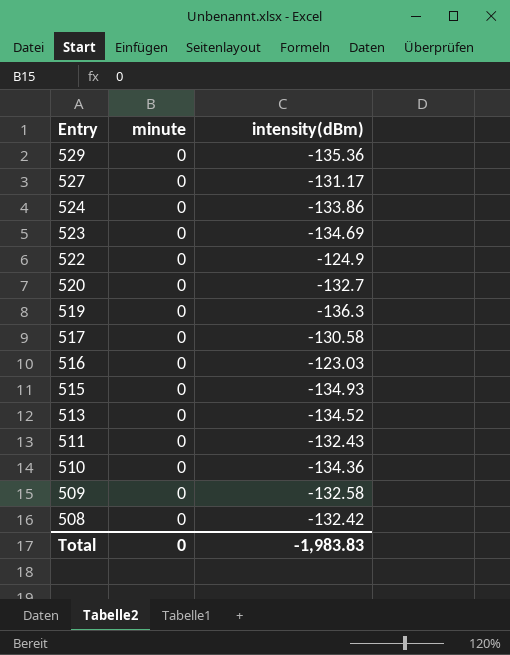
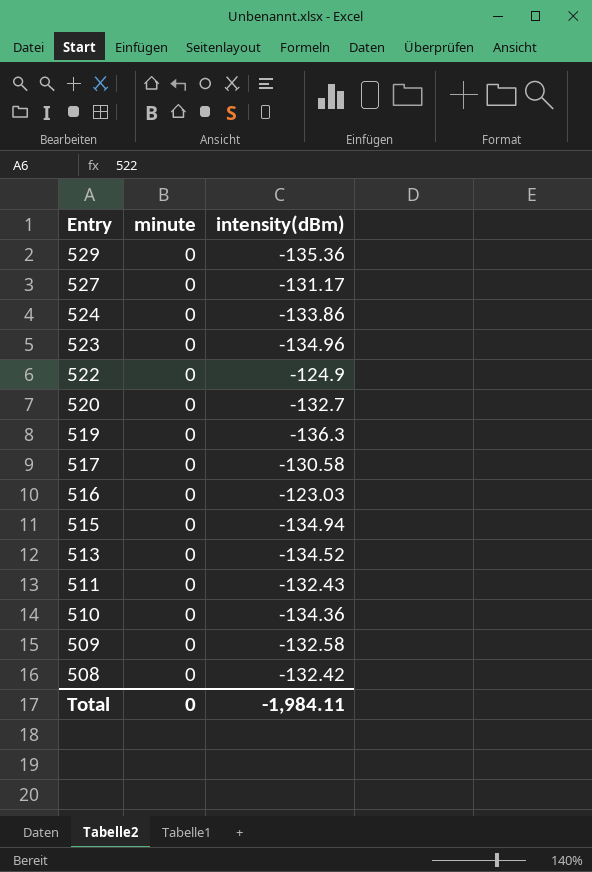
523 | intensity(dBm): -134.69 -> -134.96
515 | intensity(dBm): -134.93 -> -134.94
Total | intensity(dBm): -1,983.83 -> -1,984.11

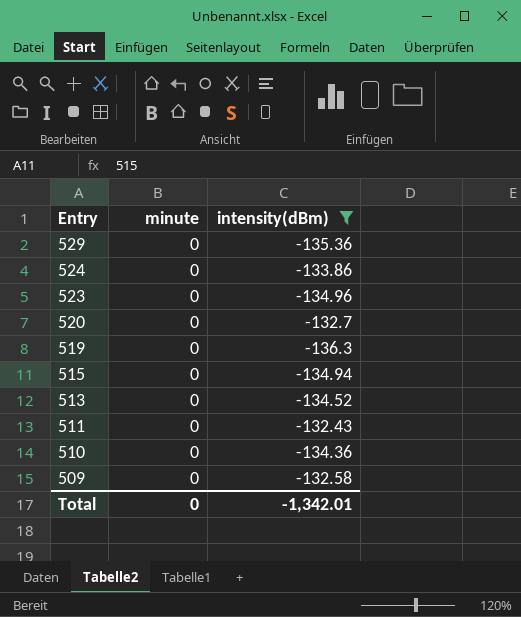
filter: none -> intensity(dBm) <= -132.43
Total | intensity(dBm): -1,984.11 -> -1,342.01

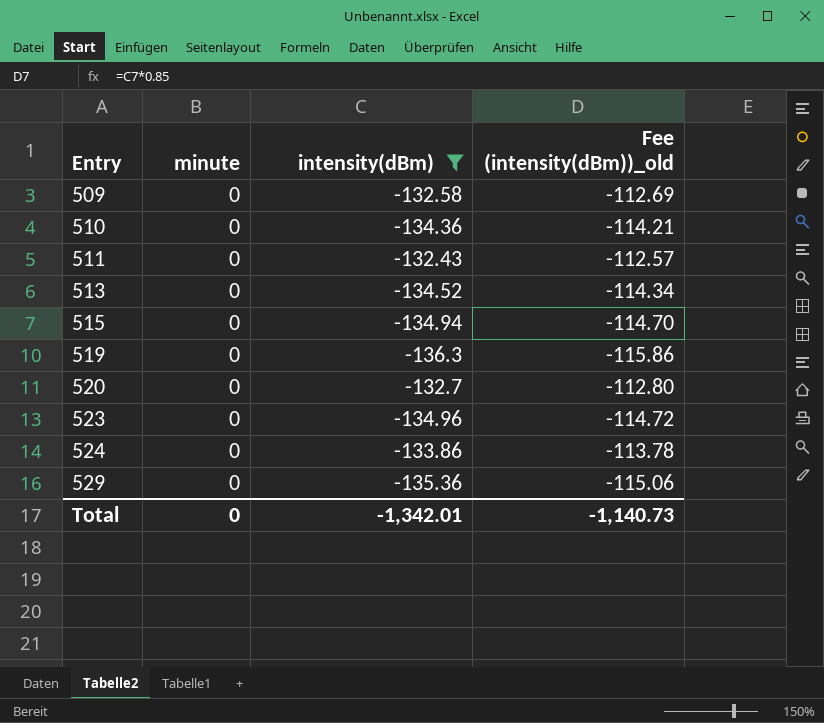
row order: Entry descending -> Entry ascending
column Fee (intensity(dBm))_old | formula: none -> [intensity(dBm)] * 0.85

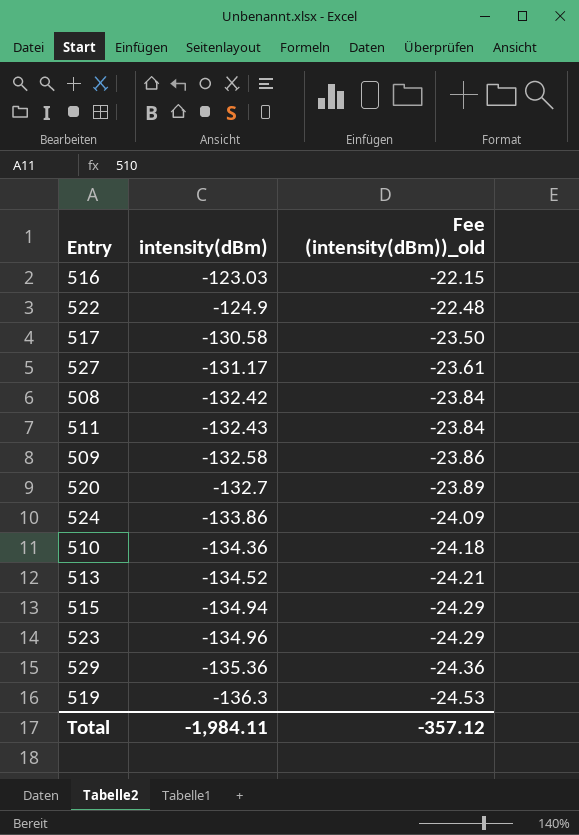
filter: intensity(dBm) <= -132.43 -> none
row order: Entry ascending -> intensity(dBm) descending
column minute | position: 2 -> none
column Fee (intensity(dBm))_old | formula: [intensity(dBm)] * 0.85 -> [intensity(dBm)] * 0.18
Total | intensity(dBm): -1,342.01 -> -1,984.11
Total | Fee (intensity(dBm))_old: -1,140.73 -> -357.12

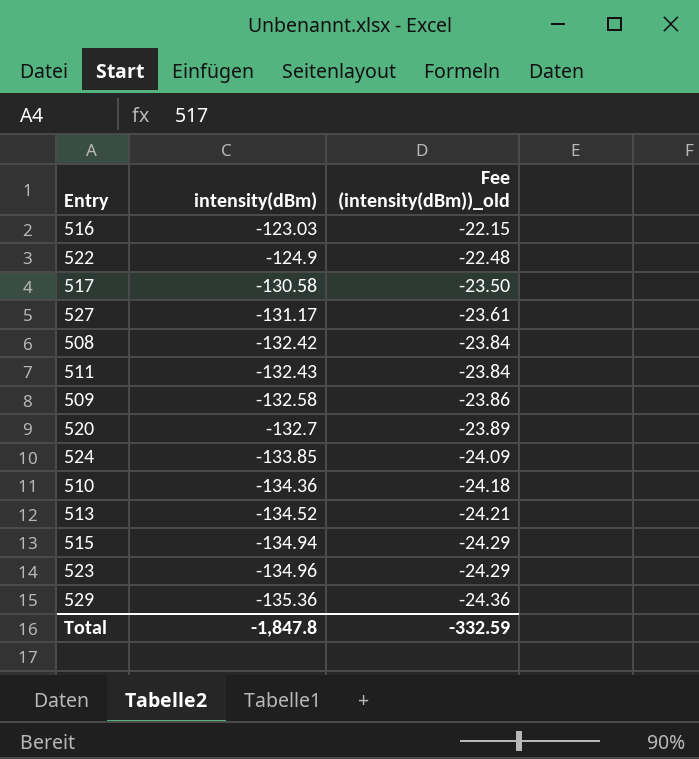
row 519: -136.3 | -24.53 -> none
524 | intensity(dBm): -133.86 -> -133.85
Total | intensity(dBm): -1,984.11 -> -1,847.8
Total | Fee (intensity(dBm))_old: -357.12 -> -332.59

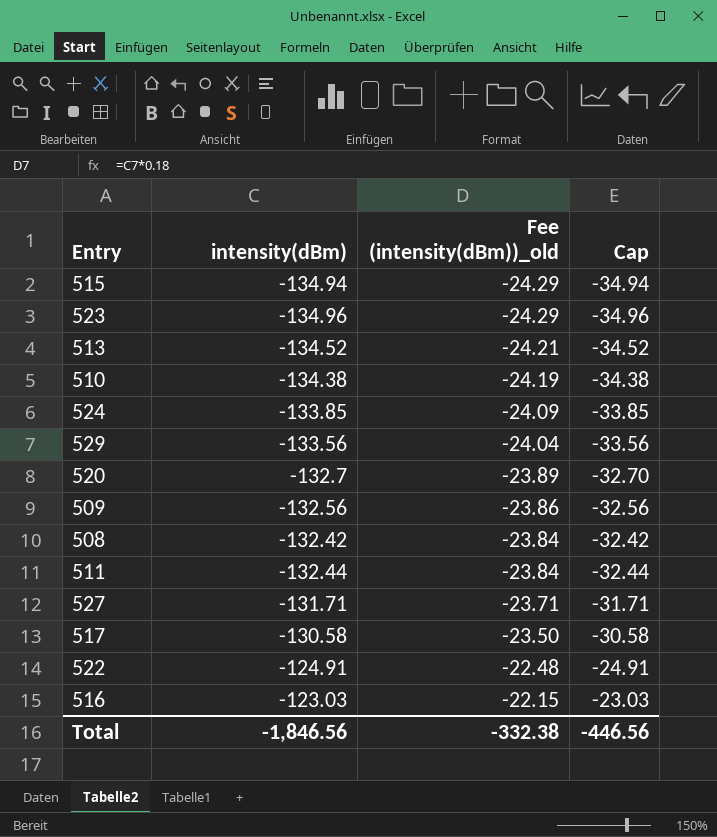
row order: intensity(dBm) descending -> Fee (intensity(dBm))_old ascending
column Cap | formula: none -> [intensity(dBm)] + 100
510 | intensity(dBm): -134.36 -> -134.38
510 | Fee (intensity(dBm))_old: -24.18 -> -24.19
529 | intensity(dBm): -135.36 -> -133.56
529 | Fee (intensity(dBm))_old: -24.36 -> -24.04
509 | intensity(dBm): -132.58 -> -132.56
511 | intensity(dBm): -132.43 -> -132.44
527 | intensity(dBm): -131.17 -> -131.71
527 | Fee (intensity(dBm))_old: -23.61 -> -23.71
522 | intensity(dBm): -124.9 -> -124.91
Total | intensity(dBm): -1,847.8 -> -1,846.56
Total | Fee (intensity(dBm))_old: -332.59 -> -332.38

